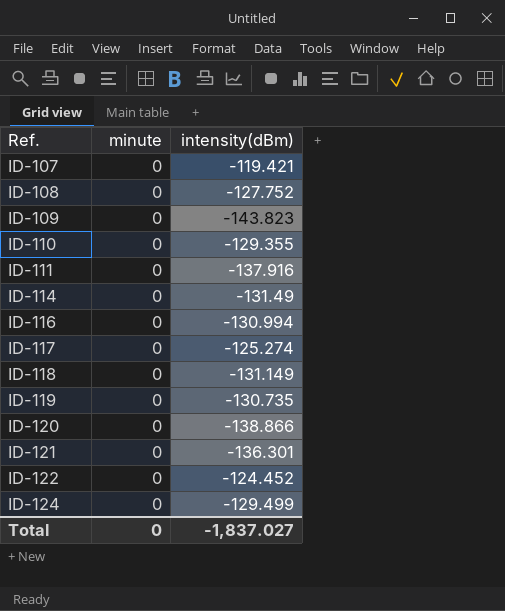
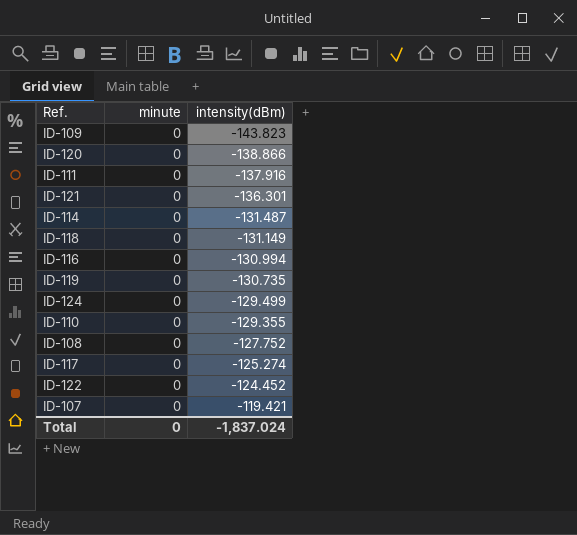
row order: Ref. ascending -> intensity(dBm) ascending
ID-114 | intensity(dBm): -131.49 -> -131.487
Total | intensity(dBm): -1,837.027 -> -1,837.024

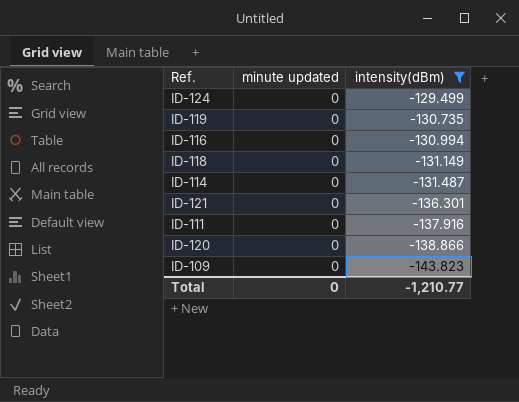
filter: none -> intensity(dBm) <= -129.499
row order: intensity(dBm) ascending -> intensity(dBm) descending
column name: minute -> minute updated
Total | intensity(dBm): -1,837.024 -> -1,210.77

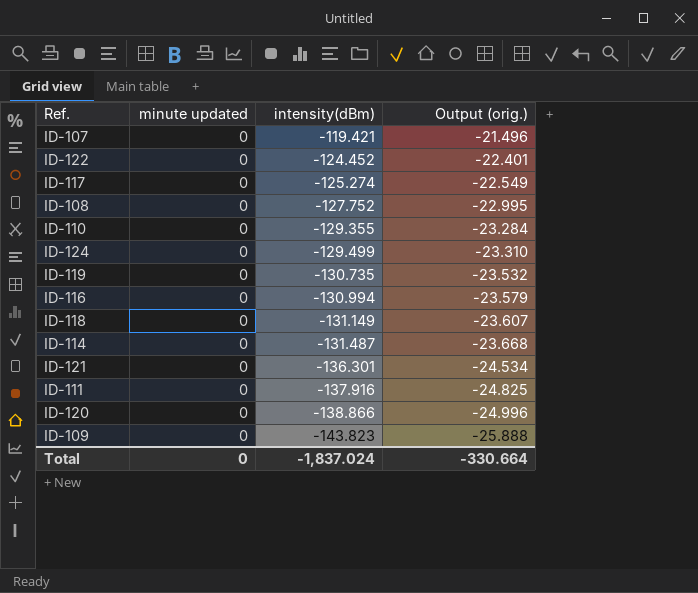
filter: intensity(dBm) <= -129.499 -> none
column Output (orig.) | formula: none -> [intensity(dBm)] * 0.18
Total | intensity(dBm): -1,210.77 -> -1,837.024

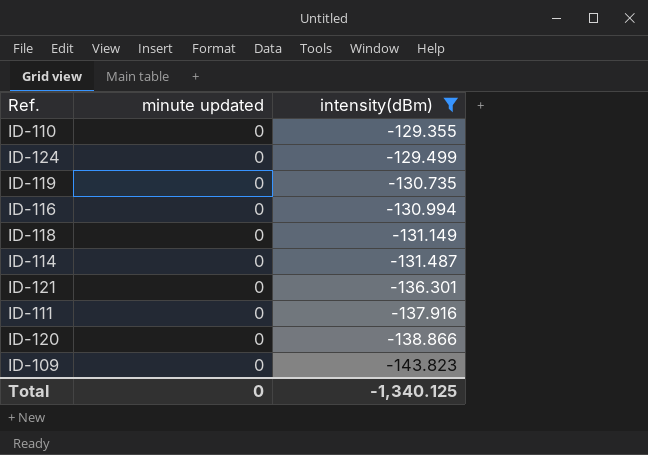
filter: none -> intensity(dBm) <= -129.355
column Output (orig.) | formula: [intensity(dBm)] * 0.18 -> none
Total | intensity(dBm): -1,837.024 -> -1,340.125

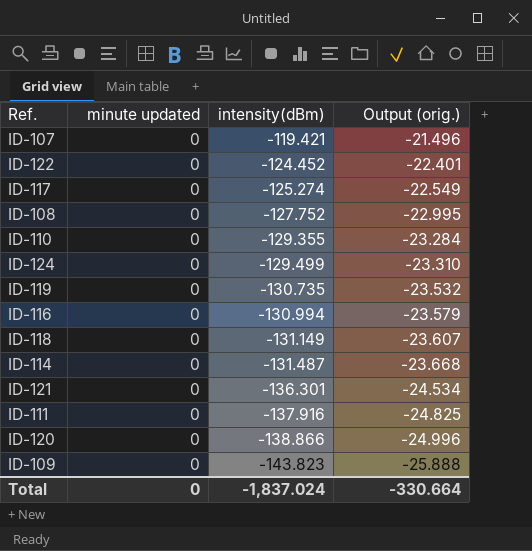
filter: intensity(dBm) <= -129.355 -> none
column Output (orig.) | formula: none -> [intensity(dBm)] * 0.18
Total | intensity(dBm): -1,340.125 -> -1,837.024

